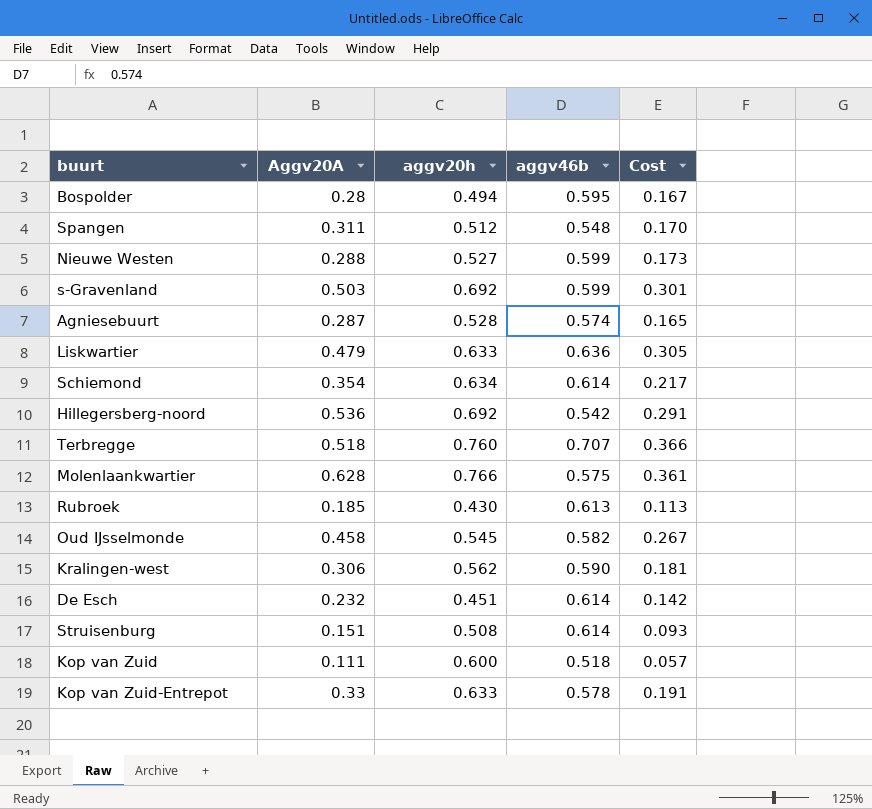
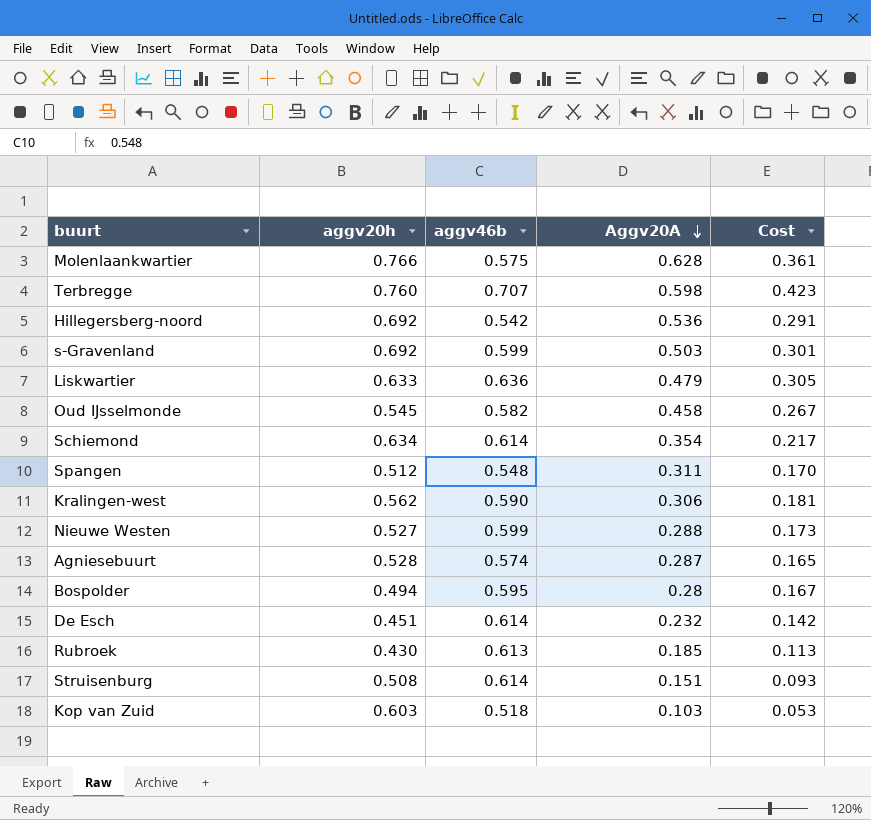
row order: none -> Aggv20A descending
column Aggv20A | position: 2 -> 4
row Kop van Zuid-Entrepot: 0.33 | 0.633 | 0.578 | 0.191 -> none
Terbregge | Aggv20A: 0.518 -> 0.598
Terbregge | Cost: 0.366 -> 0.423
Kop van Zuid | aggv20h: 0.600 -> 0.603
Kop van Zuid | Aggv20A: 0.111 -> 0.103
Kop van Zuid | Cost: 0.057 -> 0.053

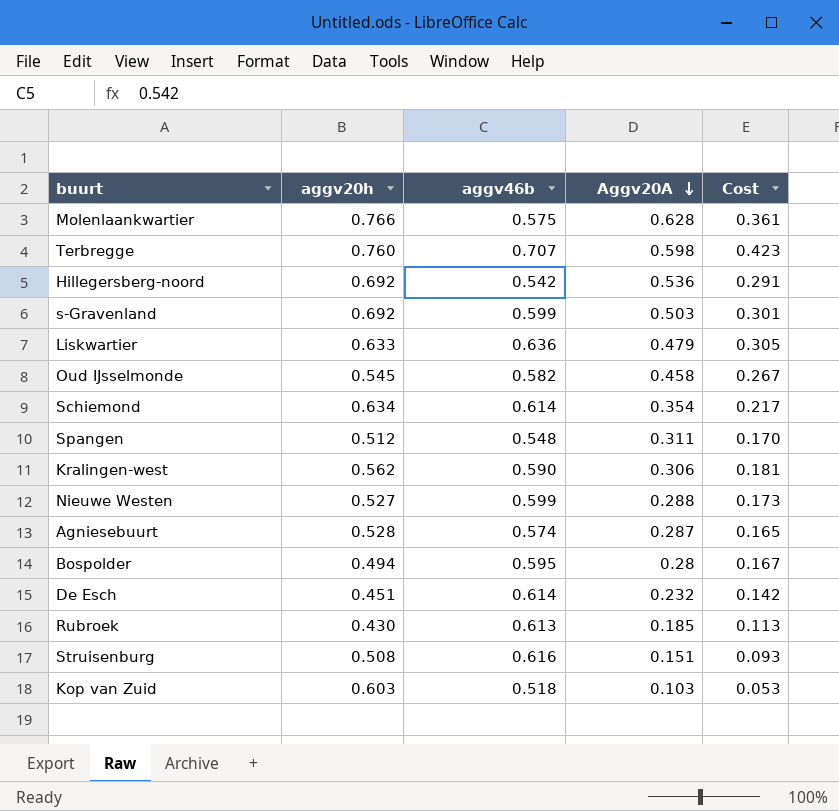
Struisenburg | aggv46b: 0.614 -> 0.616

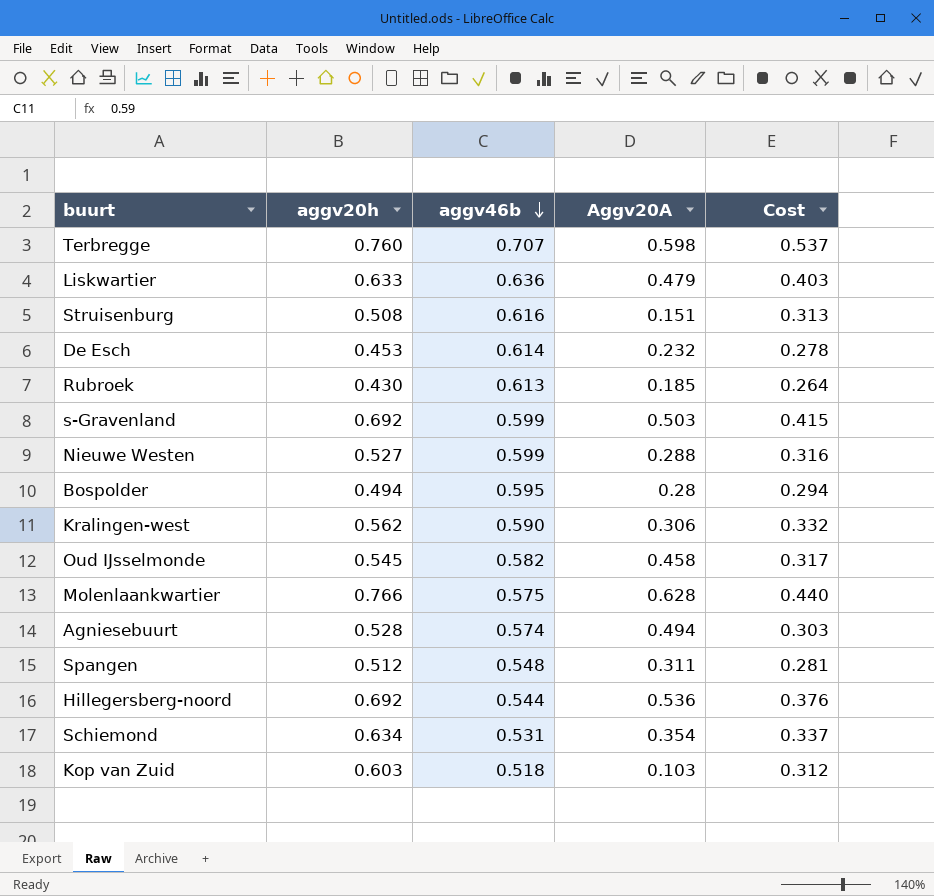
row order: Aggv20A descending -> aggv46b descending
column Cost | formula: [aggv46b] * [Aggv20A] -> [aggv20h] * [aggv46b]
De Esch | aggv20h: 0.451 -> 0.453
Agniesebuurt | Aggv20A: 0.287 -> 0.494
Hillegersberg-noord | aggv46b: 0.542 -> 0.544
Schiemond | aggv46b: 0.614 -> 0.531

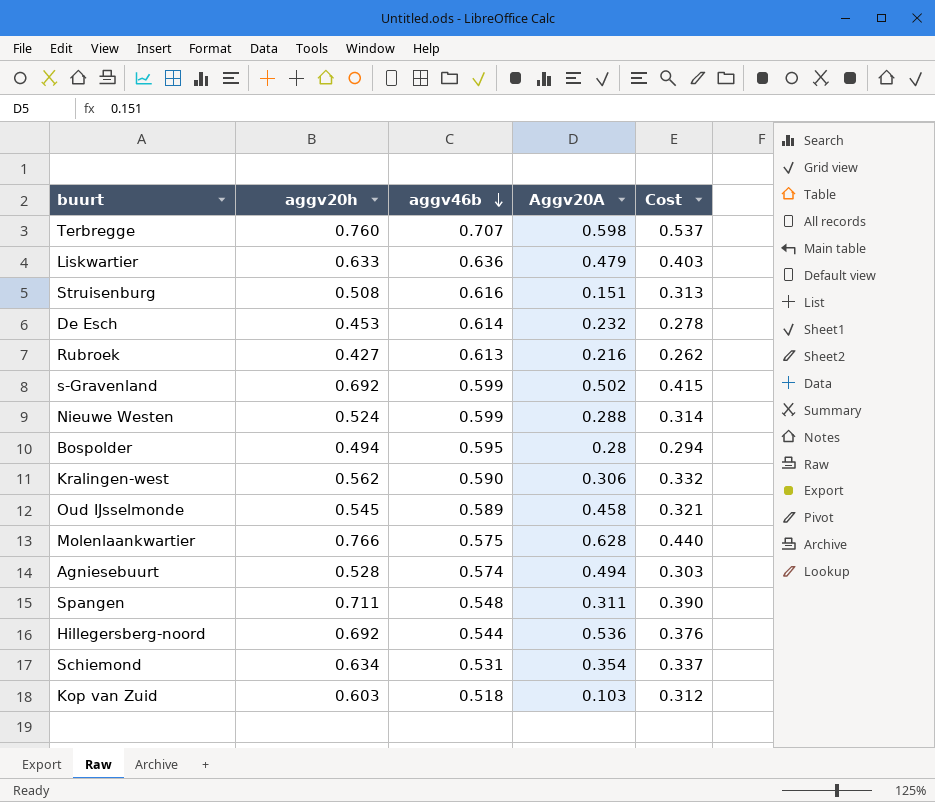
Rubroek | aggv20h: 0.430 -> 0.427
Rubroek | Aggv20A: 0.185 -> 0.216
Rubroek | Cost: 0.264 -> 0.262
s-Gravenland | Aggv20A: 0.503 -> 0.502
Nieuwe Westen | aggv20h: 0.527 -> 0.524
Nieuwe Westen | Cost: 0.316 -> 0.314
Oud IJsselmonde | aggv46b: 0.582 -> 0.589
Oud IJsselmonde | Cost: 0.317 -> 0.321
Spangen | aggv20h: 0.512 -> 0.711
Spangen | Cost: 0.281 -> 0.390

